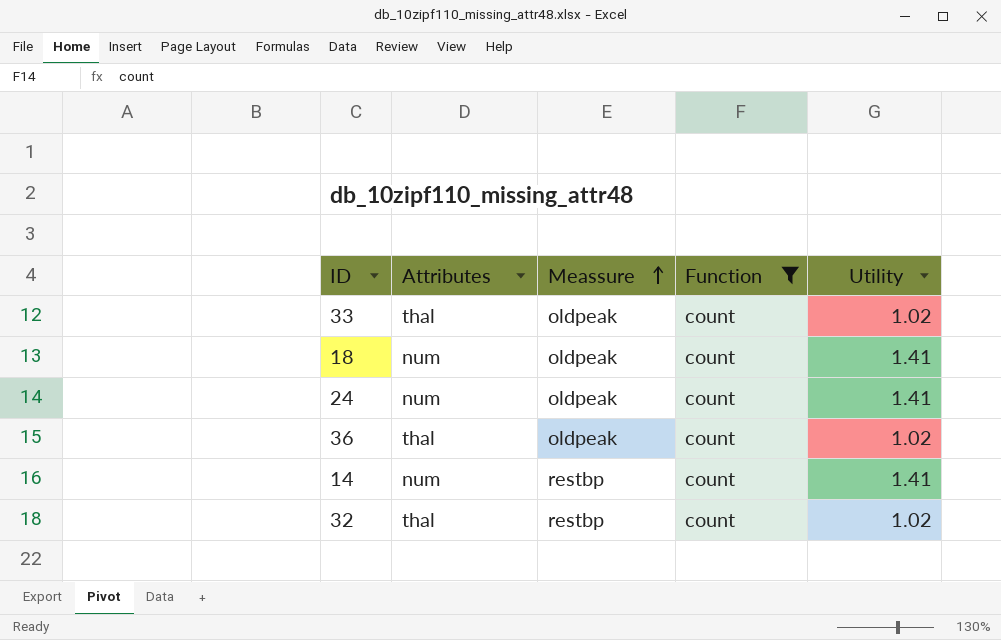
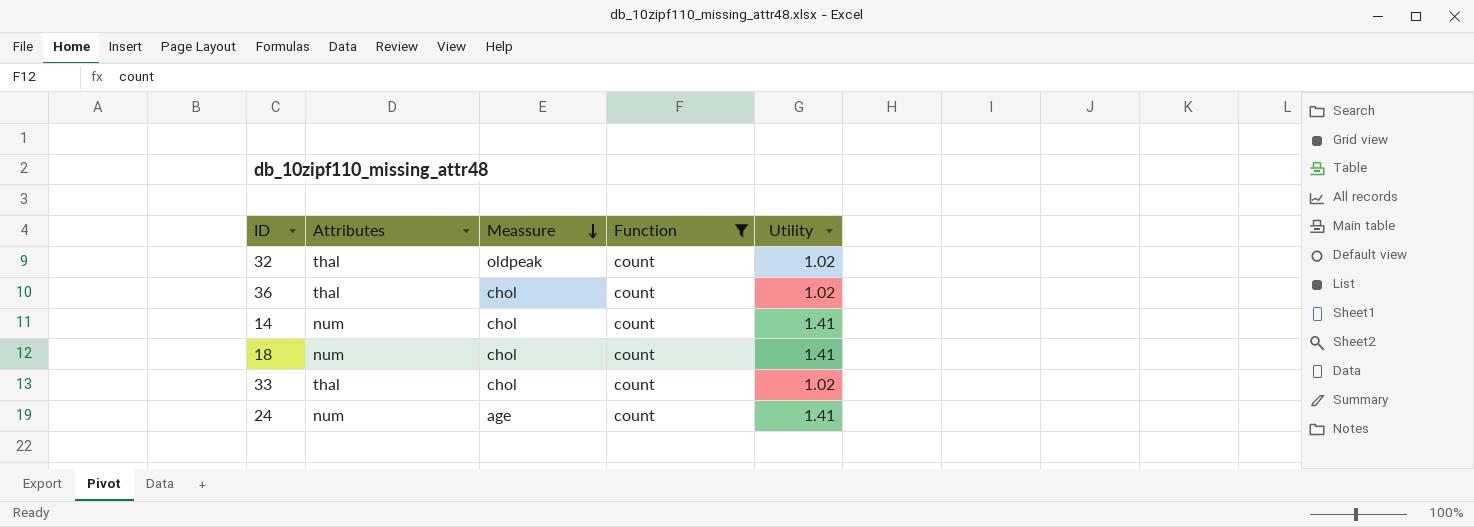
row order: Meassure ascending -> Meassure descending
32 | Meassure: restbp -> oldpeak
36 | Meassure: oldpeak -> chol
14 | Meassure: restbp -> chol
18 | Meassure: oldpeak -> chol
33 | Meassure: oldpeak -> chol
24 | Meassure: oldpeak -> age

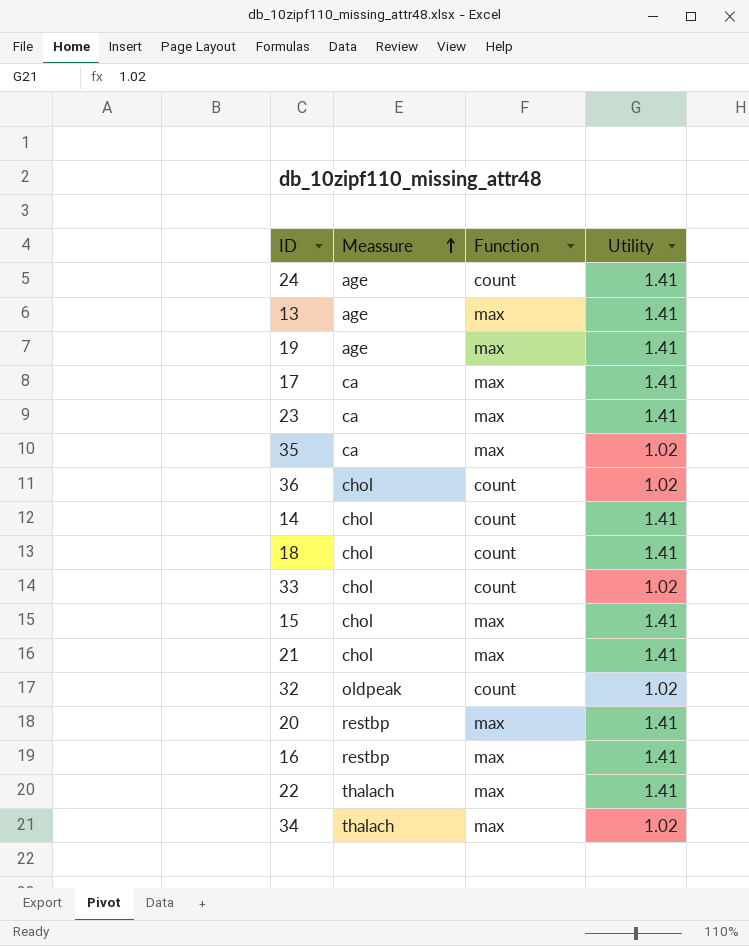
filter: Function = count -> none
row order: Meassure descending -> Meassure ascending
column Attributes | position: 2 -> none

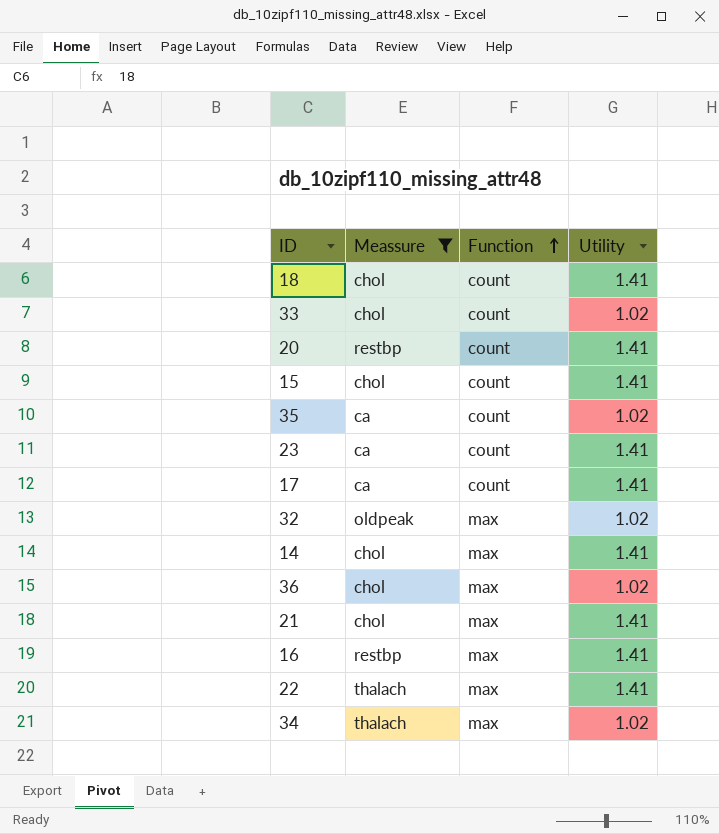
filter: none -> Meassure != age
row order: Meassure ascending -> Function ascending
20 | Function: max -> count
15 | Function: max -> count
35 | Function: max -> count
23 | Function: max -> count
17 | Function: max -> count
32 | Function: count -> max
14 | Function: count -> max
36 | Function: count -> max

